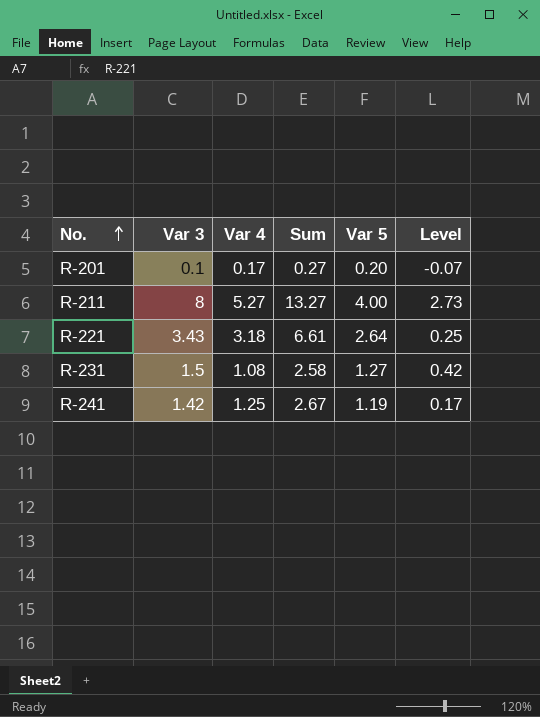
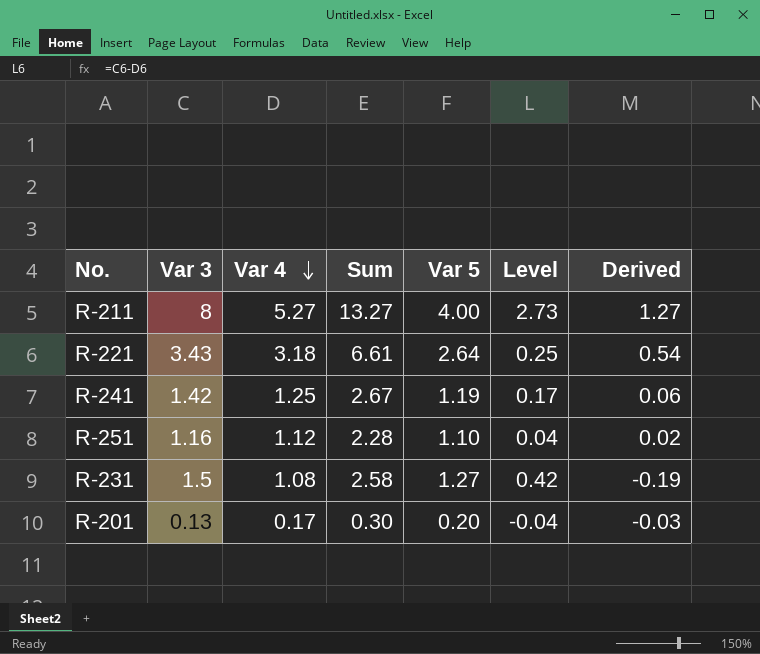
row order: No. ascending -> Var 4 descending
column Derived | formula: none -> [Var 4] - [Var 5]
row R-251: none -> 1.16 | 1.12 | 2.28 | 1.10 | 0.04 | 0.02
R-201 | Var 3: 0.1 -> 0.13
R-201 | Sum: 0.27 -> 0.30
R-201 | Level: -0.07 -> -0.04

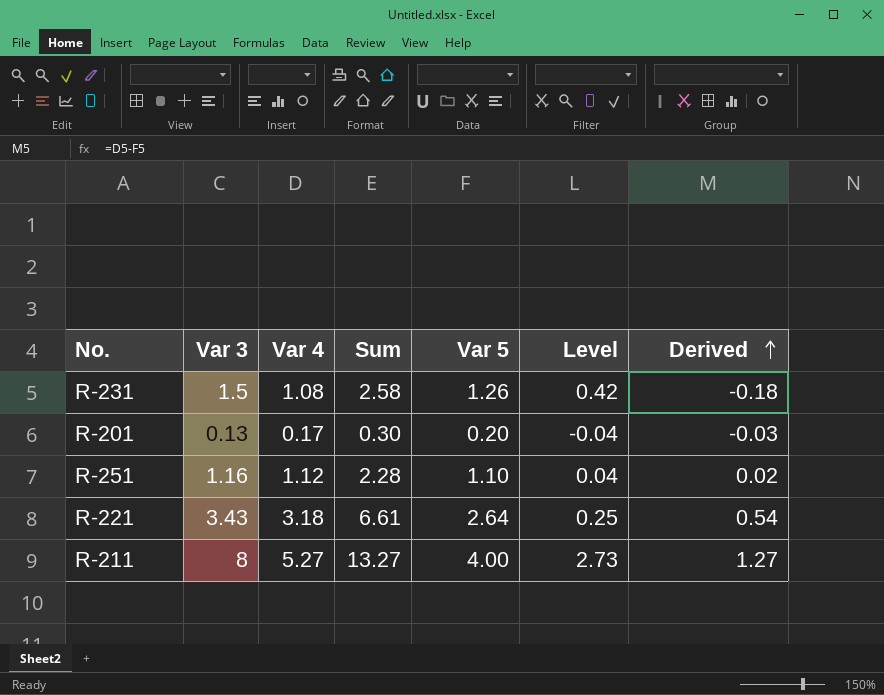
row order: Var 4 descending -> Derived ascending
row R-241: 1.42 | 1.25 | 2.67 | 1.19 | 0.17 | 0.06 -> none
R-231 | Var 5: 1.27 -> 1.26
R-231 | Derived: -0.19 -> -0.18

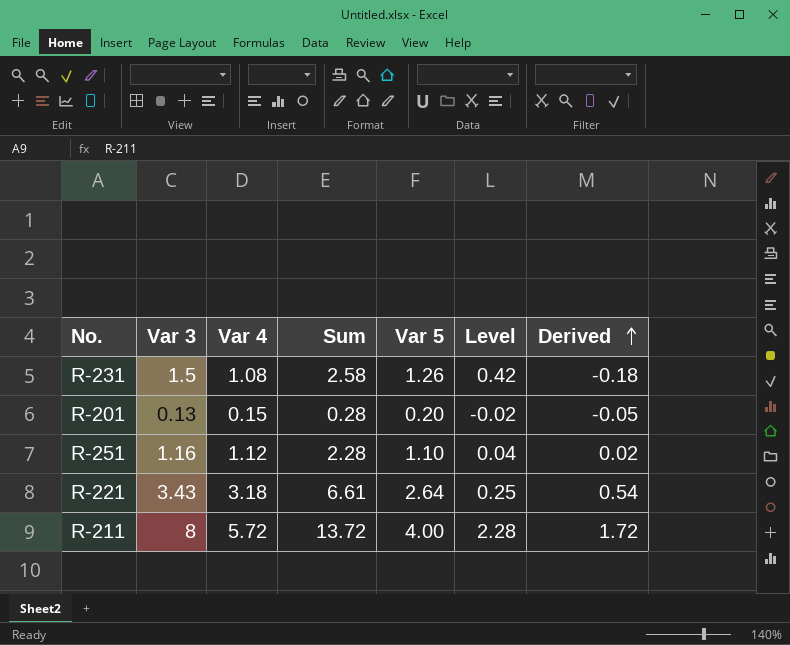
R-201 | Var 4: 0.17 -> 0.15
R-201 | Sum: 0.30 -> 0.28
R-201 | Level: -0.04 -> -0.02
R-201 | Derived: -0.03 -> -0.05
R-211 | Var 4: 5.27 -> 5.72
R-211 | Sum: 13.27 -> 13.72
R-211 | Level: 2.73 -> 2.28
R-211 | Derived: 1.27 -> 1.72

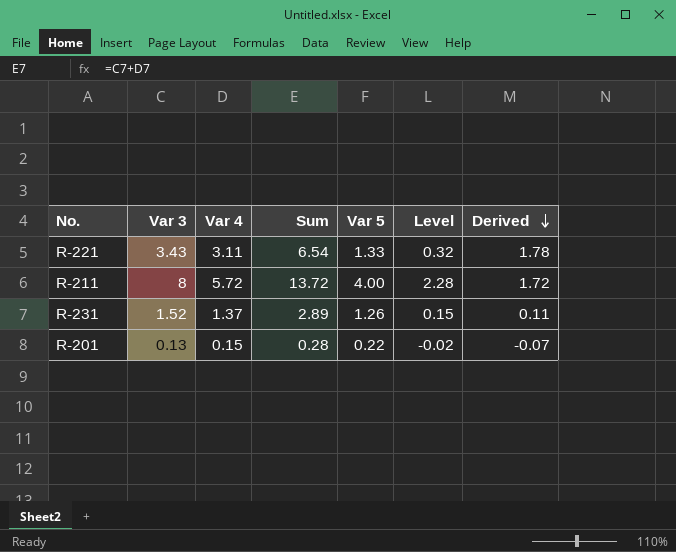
row order: Derived ascending -> Derived descending
row R-251: 1.16 | 1.12 | 2.28 | 1.10 | 0.04 | 0.02 -> none
R-221 | Var 4: 3.18 -> 3.11
R-221 | Sum: 6.61 -> 6.54
R-221 | Var 5: 2.64 -> 1.33
R-221 | Level: 0.25 -> 0.32
R-221 | Derived: 0.54 -> 1.78
R-231 | Var 3: 1.5 -> 1.52
R-231 | Var 4: 1.08 -> 1.37
R-231 | Sum: 2.58 -> 2.89
R-231 | Level: 0.42 -> 0.15
R-231 | Derived: -0.18 -> 0.11
R-201 | Var 5: 0.20 -> 0.22
R-201 | Derived: -0.05 -> -0.07

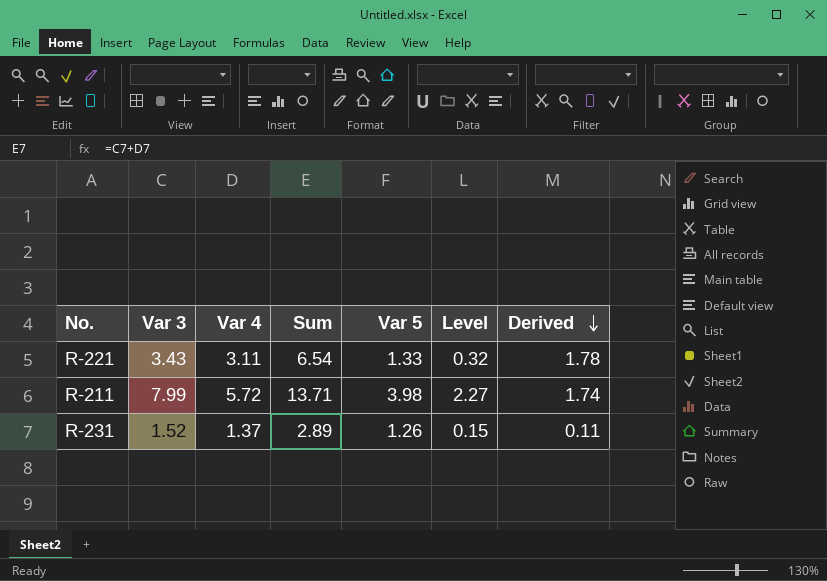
row R-201: 0.13 | 0.15 | 0.28 | 0.22 | -0.02 | -0.07 -> none
R-211 | Var 3: 8 -> 7.99
R-211 | Sum: 13.72 -> 13.71
R-211 | Var 5: 4.00 -> 3.98
R-211 | Level: 2.28 -> 2.27
R-211 | Derived: 1.72 -> 1.74

